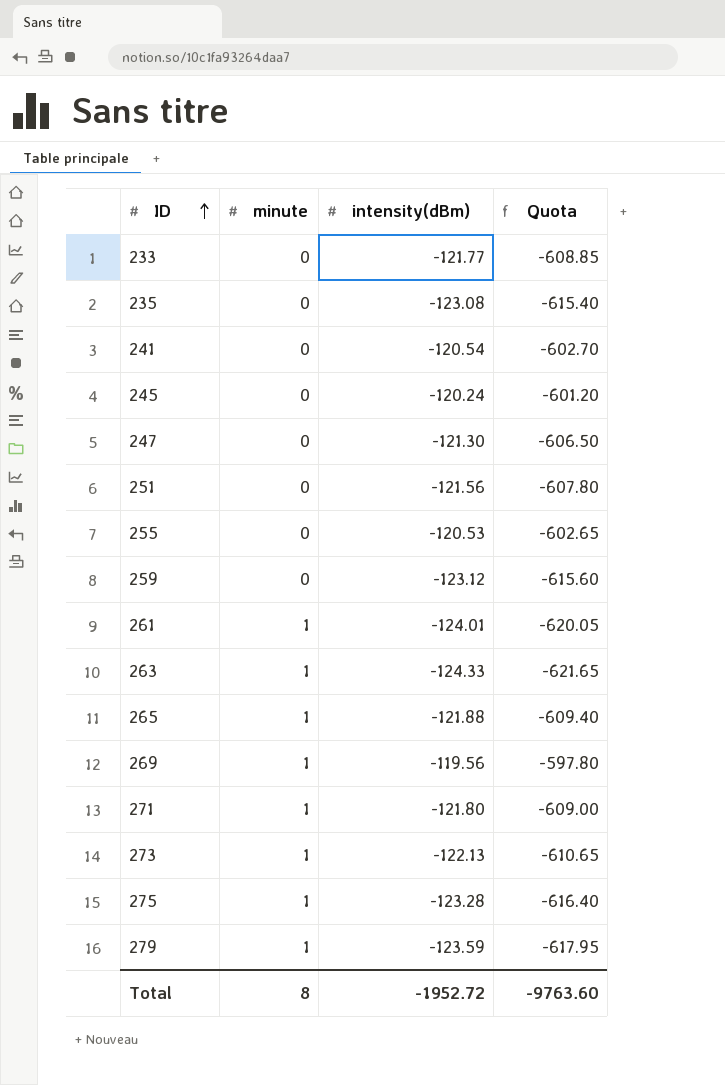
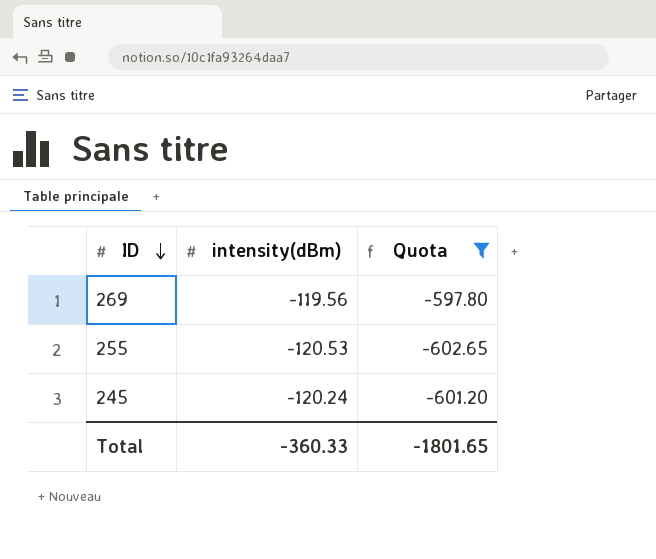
filter: none -> Quota >= -602.65
row order: ID ascending -> ID descending
column minute | position: 2 -> none
Total | intensity(dBm): -1952.72 -> -360.33
Total | Quota: -9763.60 -> -1801.65

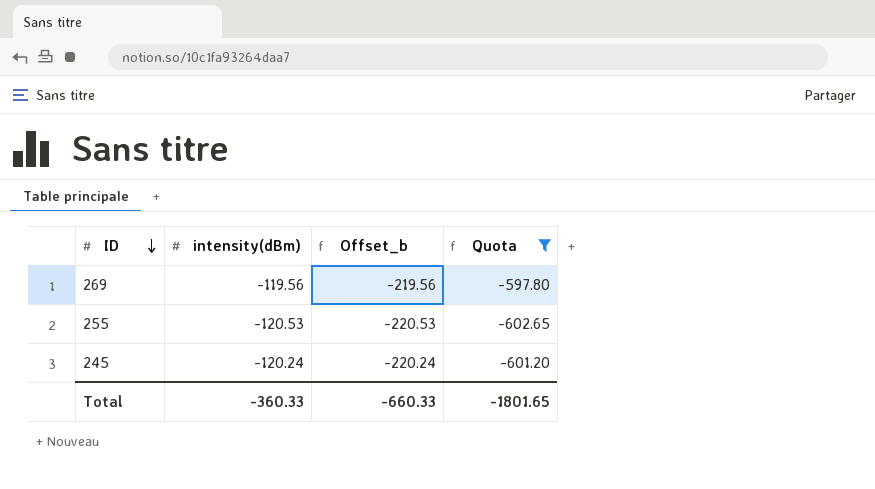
column Offset_b | formula: none -> [intensity(dBm)] - 100

